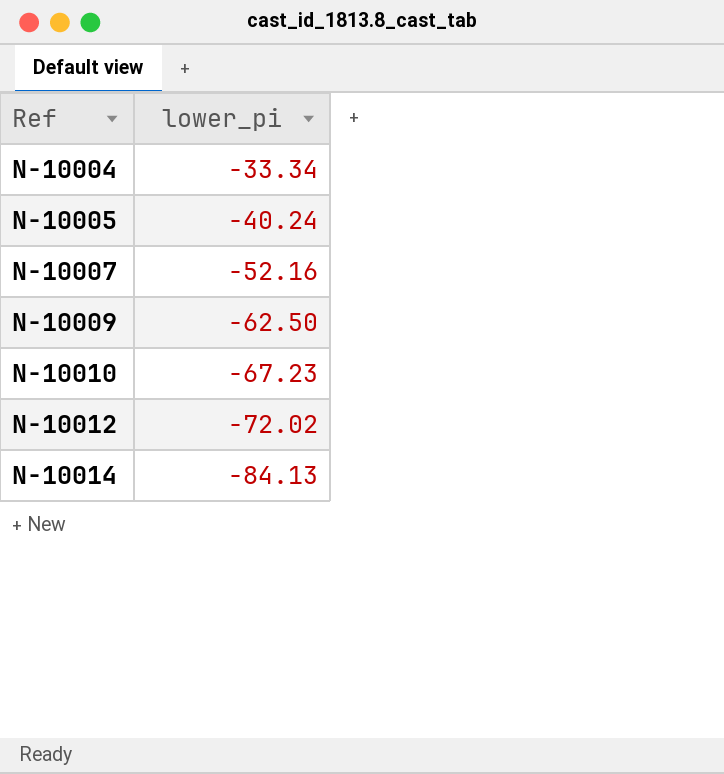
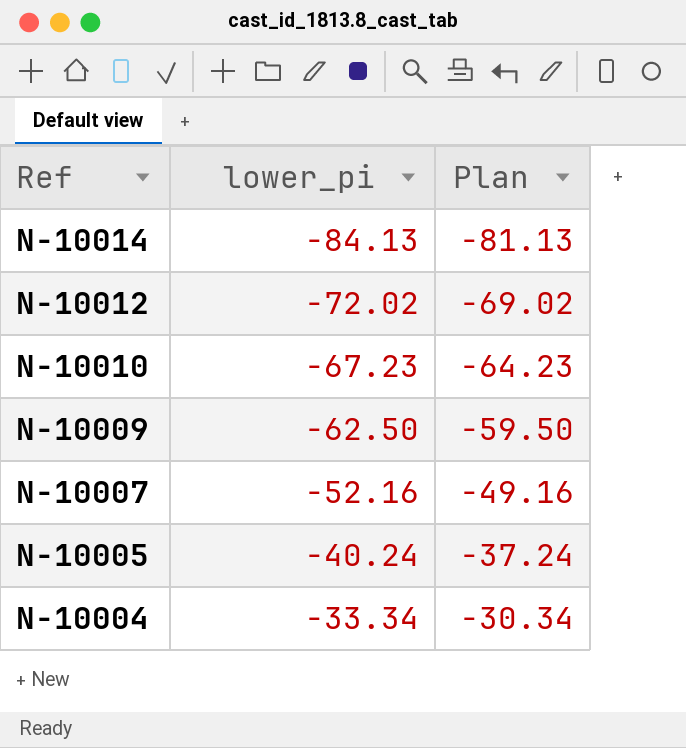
row order: Ref ascending -> Ref descending
column Plan | formula: none -> [lower_pi] + 3

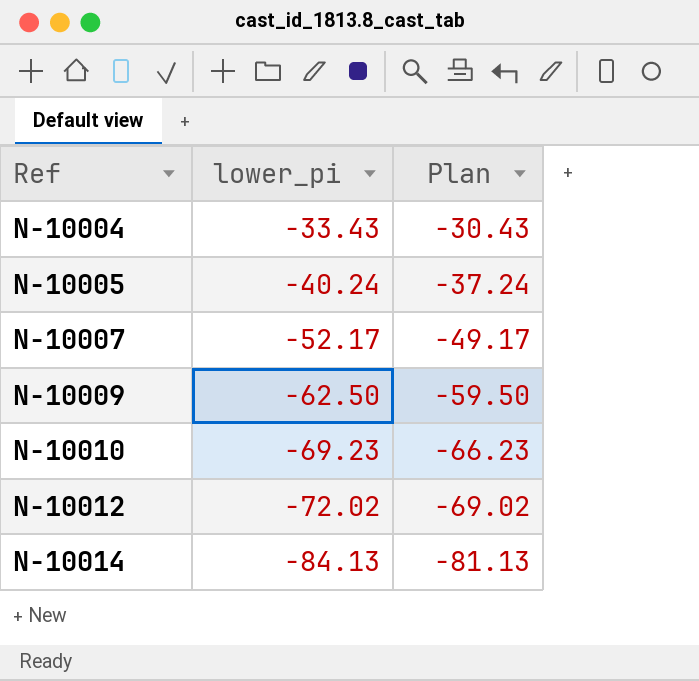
row order: Ref descending -> Ref ascending
N-10004 | lower_pi: -33.34 -> -33.43
N-10004 | Plan: -30.34 -> -30.43
N-10007 | lower_pi: -52.16 -> -52.17
N-10007 | Plan: -49.16 -> -49.17
N-10010 | lower_pi: -67.23 -> -69.23
N-10010 | Plan: -64.23 -> -66.23

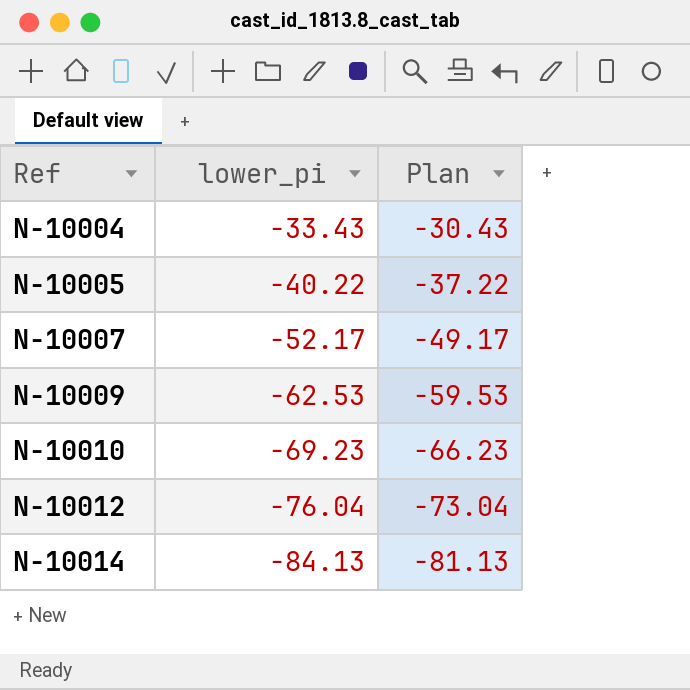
N-10005 | lower_pi: -40.24 -> -40.22
N-10005 | Plan: -37.24 -> -37.22
N-10009 | lower_pi: -62.50 -> -62.53
N-10009 | Plan: -59.50 -> -59.53
N-10012 | lower_pi: -72.02 -> -76.04
N-10012 | Plan: -69.02 -> -73.04

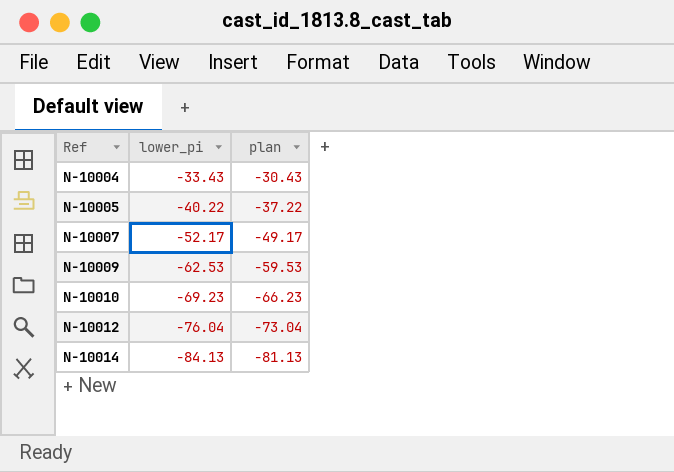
column name: Plan -> plan

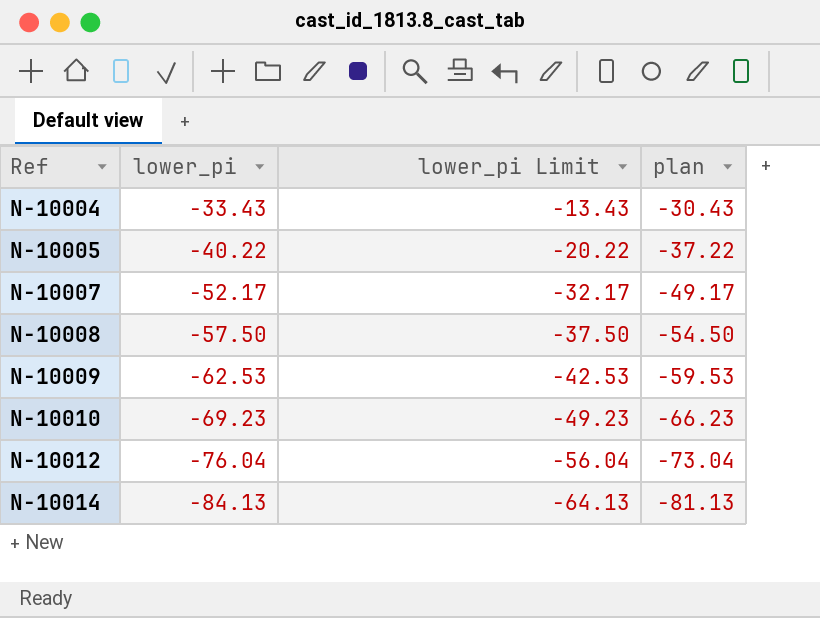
column lower_pi Limit | formula: none -> [lower_pi] + 20
row N-10008: none -> -57.50 | -37.50 | -54.50

